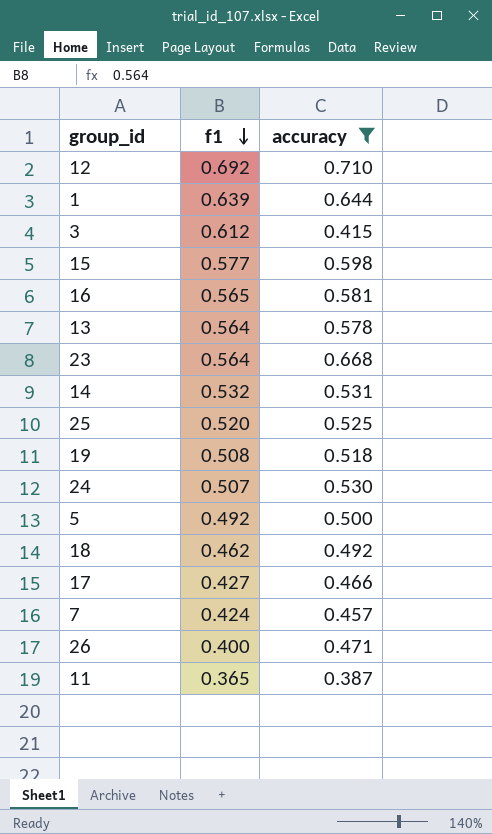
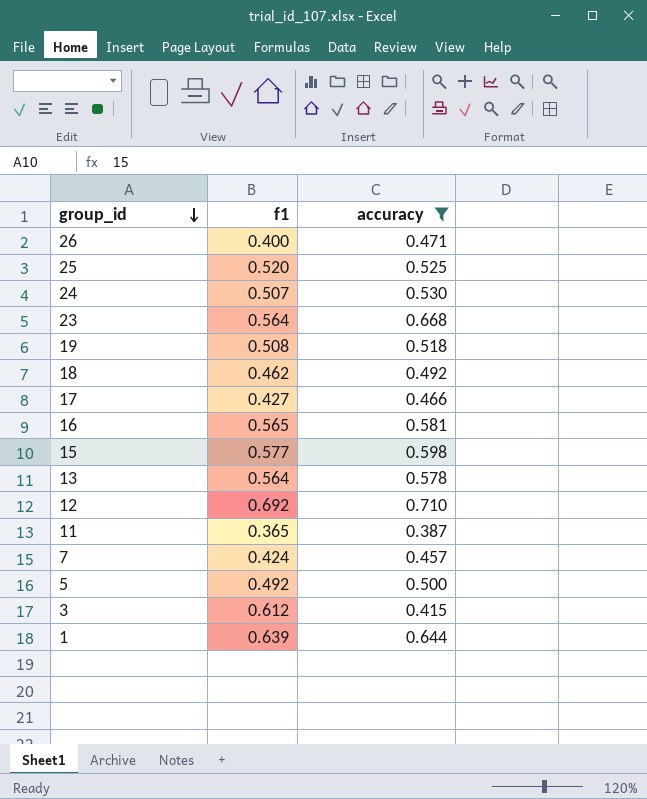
row order: f1 descending -> group_id descending
row 14: 0.532 | 0.531 -> none

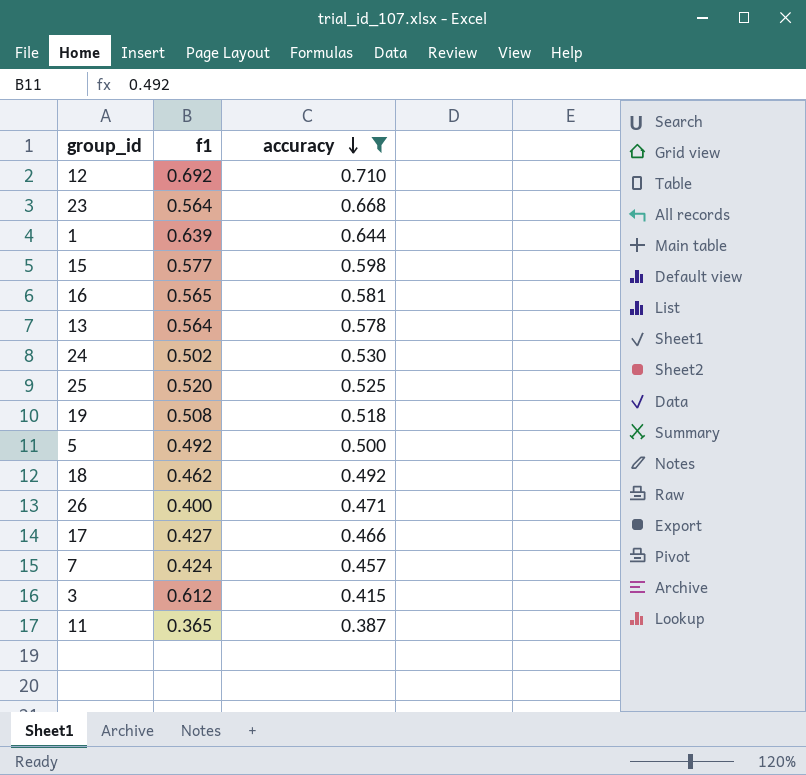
row order: group_id descending -> accuracy descending
24 | f1: 0.507 -> 0.502

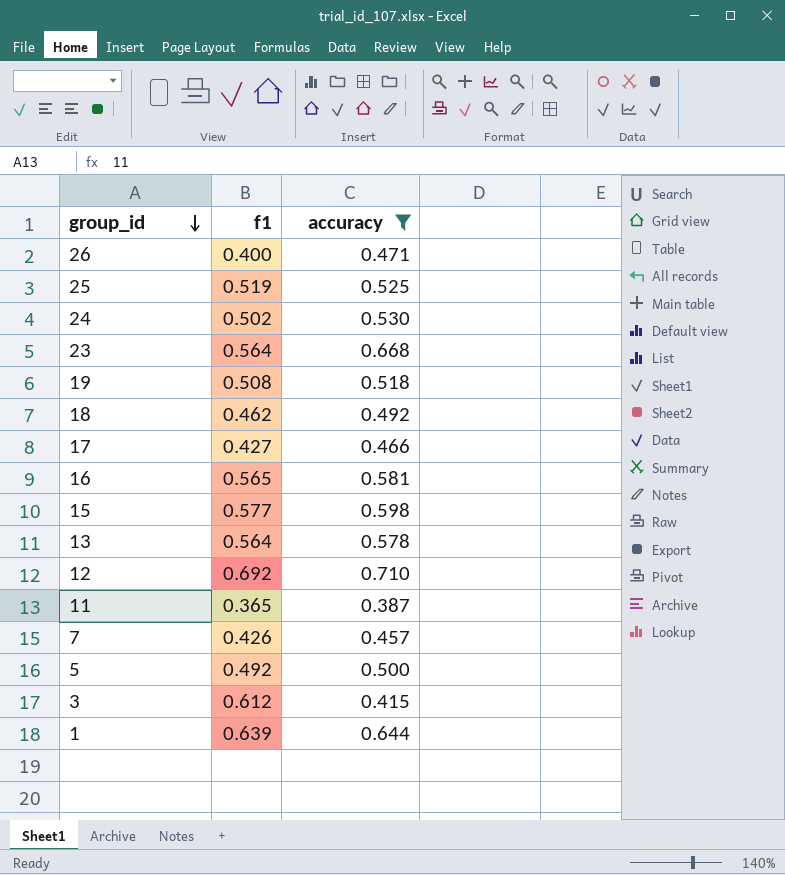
row order: accuracy descending -> group_id descending
25 | f1: 0.520 -> 0.519
7 | f1: 0.424 -> 0.426

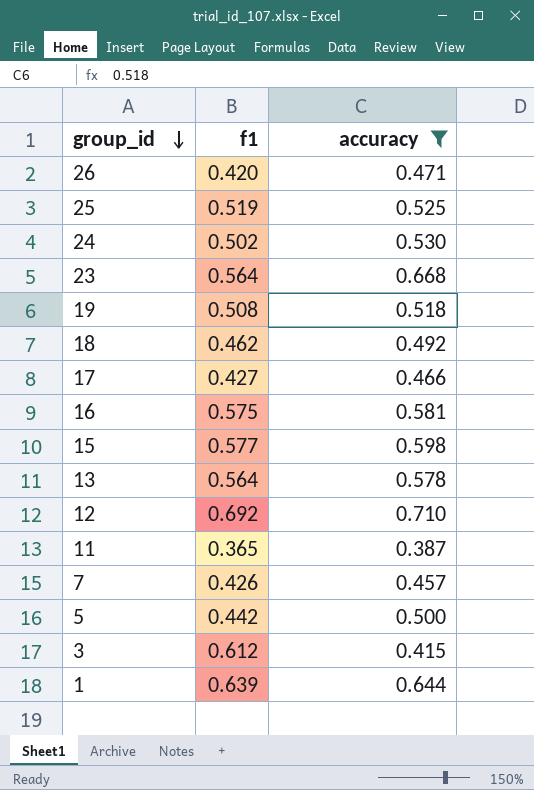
26 | f1: 0.400 -> 0.420
16 | f1: 0.565 -> 0.575
5 | f1: 0.492 -> 0.442

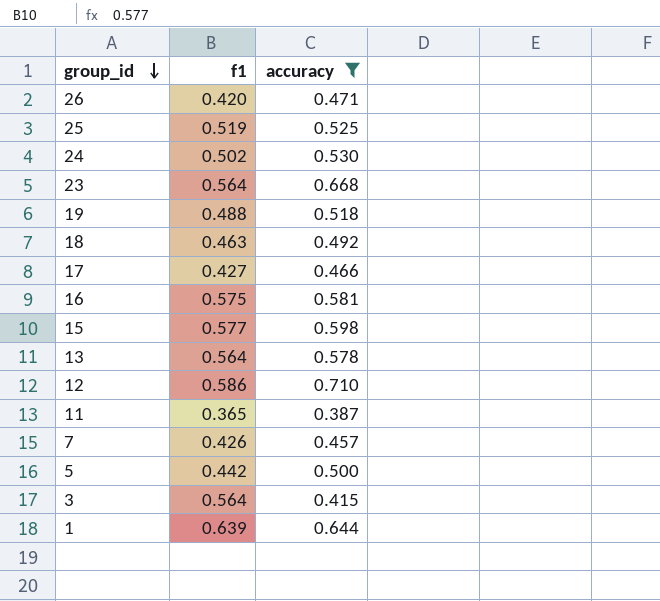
19 | f1: 0.508 -> 0.488
18 | f1: 0.462 -> 0.463
12 | f1: 0.692 -> 0.586
3 | f1: 0.612 -> 0.564

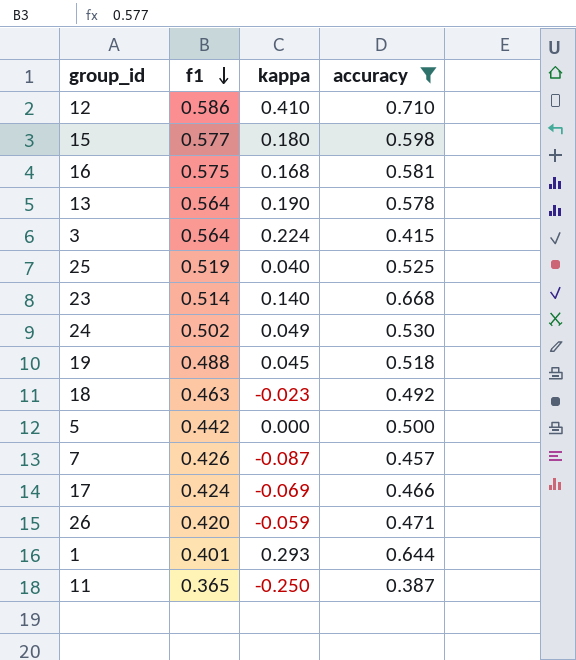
row order: group_id descending -> f1 descending
column kappa | position: none -> 3
23 | f1: 0.564 -> 0.514
17 | f1: 0.427 -> 0.424
1 | f1: 0.639 -> 0.401

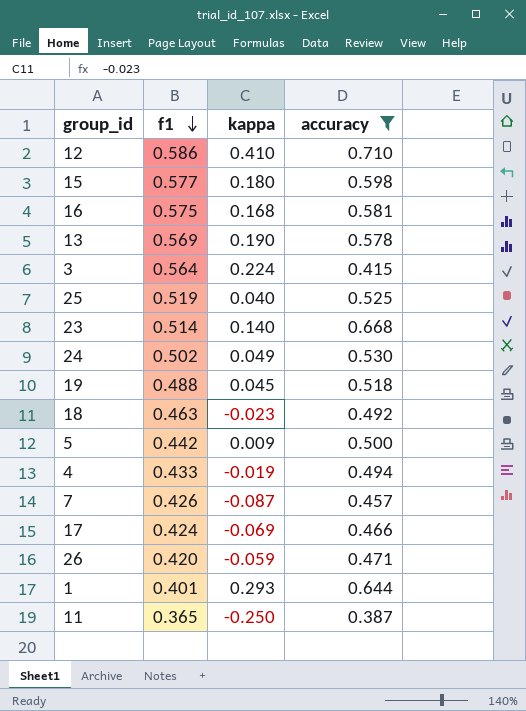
13 | f1: 0.564 -> 0.569
5 | kappa: 0.000 -> 0.009
row 4: none -> 0.433 | -0.019 | 0.494

